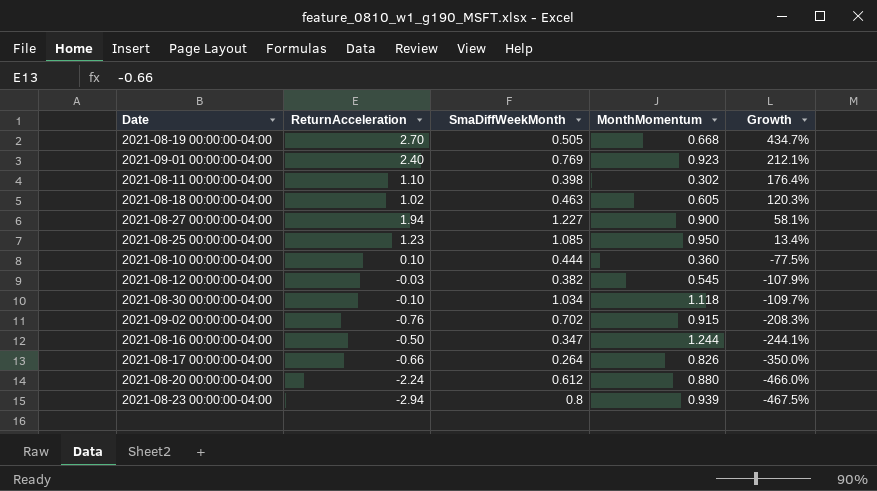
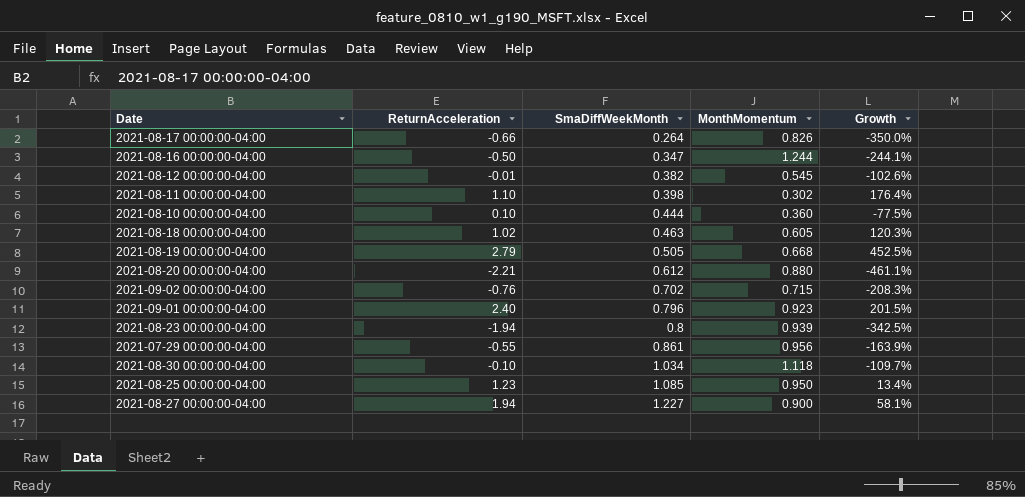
row order: Growth descending -> SmaDiffWeekMonth ascending
2021-08-12 00:00:00-04:00 | ReturnAcceleration: -0.03 -> -0.01
2021-08-12 00:00:00-04:00 | Growth: -107.9% -> -102.6%
2021-08-19 00:00:00-04:00 | ReturnAcceleration: 2.70 -> 2.79
2021-08-19 00:00:00-04:00 | Growth: 434.7% -> 452.5%
2021-08-20 00:00:00-04:00 | ReturnAcceleration: -2.24 -> -2.21
2021-08-20 00:00:00-04:00 | Growth: -466.0% -> -461.1%
2021-09-02 00:00:00-04:00 | MonthMomentum: 0.915 -> 0.715
2021-09-01 00:00:00-04:00 | SmaDiffWeekMonth: 0.769 -> 0.796
2021-09-01 00:00:00-04:00 | Growth: 212.1% -> 201.5%
2021-08-23 00:00:00-04:00 | ReturnAcceleration: -2.94 -> -1.94
2021-08-23 00:00:00-04:00 | Growth: -467.5% -> -342.5%
row 2021-07-29 00:00:00-04:00: none -> -0.55 | 0.861 | 0.956 | -163.9%

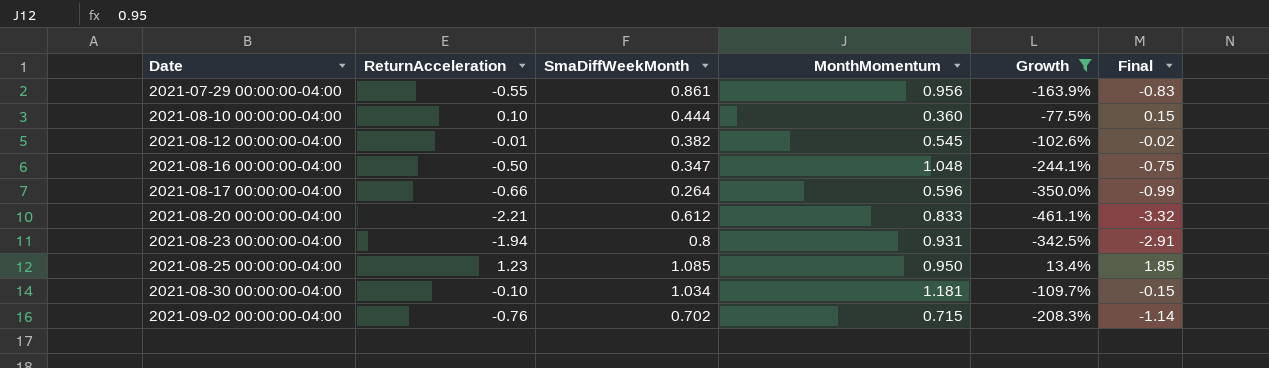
filter: none -> Growth <= 13.4%
row order: SmaDiffWeekMonth ascending -> Date ascending
column Final | formula: none -> [ReturnAcceleration] * 1.5
2021-08-16 00:00:00-04:00 | MonthMomentum: 1.244 -> 1.048
2021-08-17 00:00:00-04:00 | MonthMomentum: 0.826 -> 0.596
2021-08-20 00:00:00-04:00 | MonthMomentum: 0.880 -> 0.833
2021-08-23 00:00:00-04:00 | MonthMomentum: 0.939 -> 0.931
2021-08-30 00:00:00-04:00 | MonthMomentum: 1.118 -> 1.181

